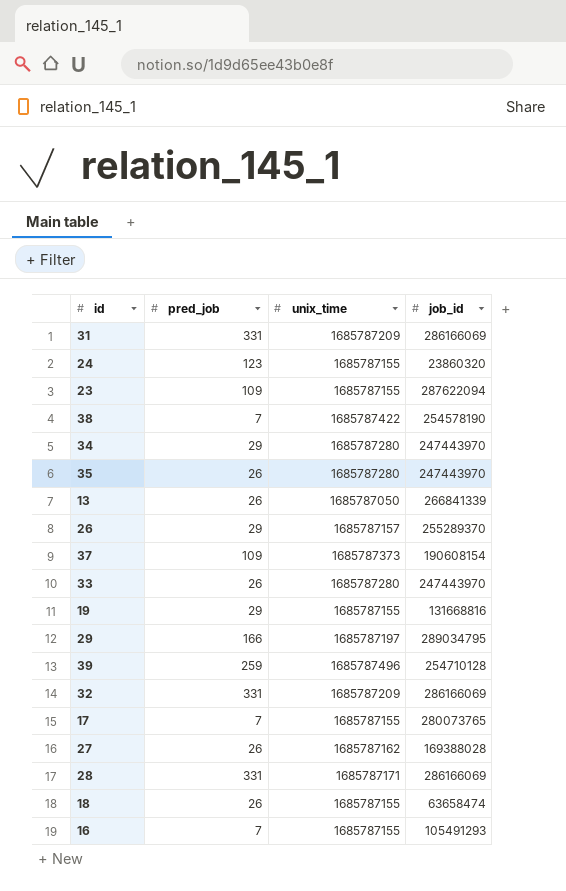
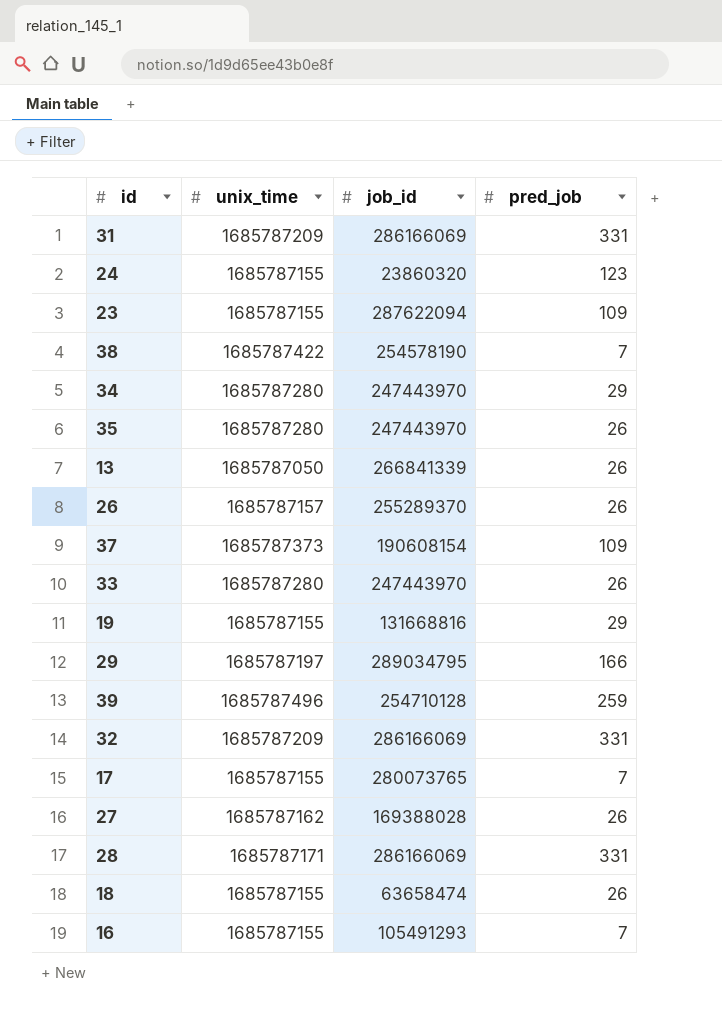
column pred_job | position: 2 -> 4
26 | pred_job: 29 -> 26

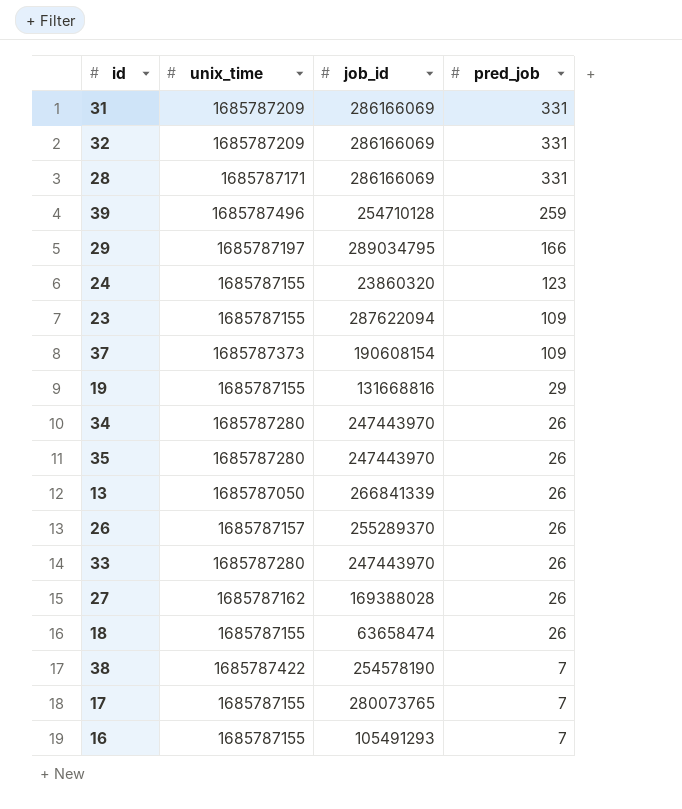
row order: none -> pred_job descending
34 | pred_job: 29 -> 26

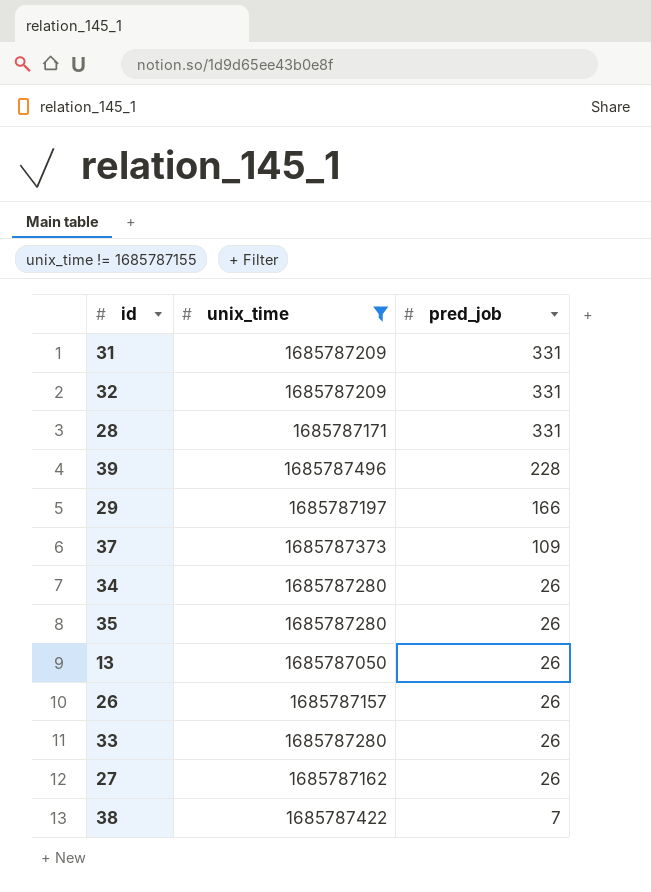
filter: none -> unix_time != 1685787155
column job_id | position: 3 -> none
39 | pred_job: 259 -> 228

